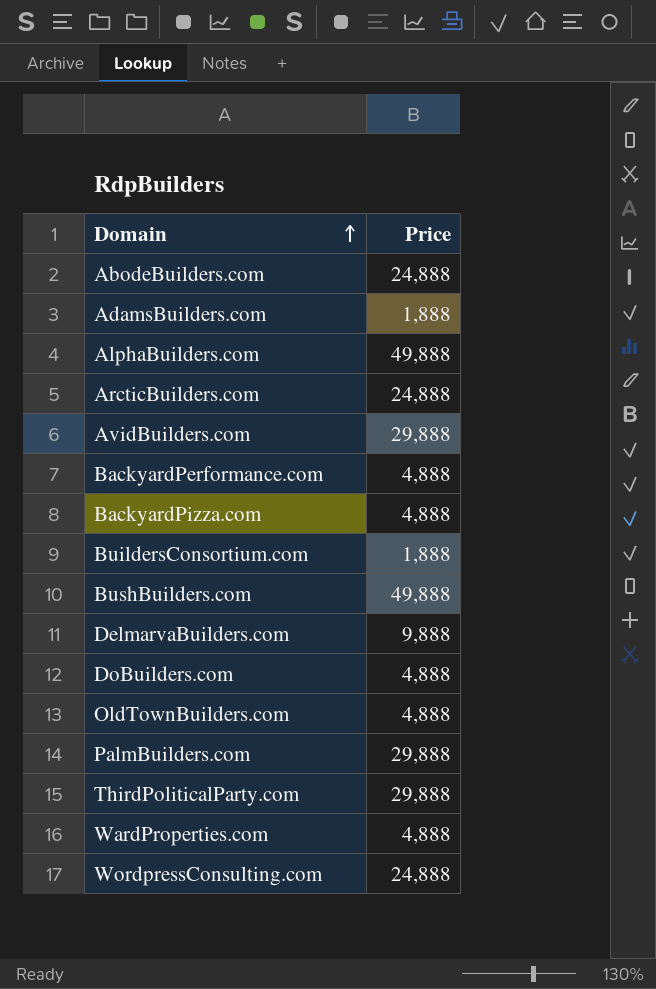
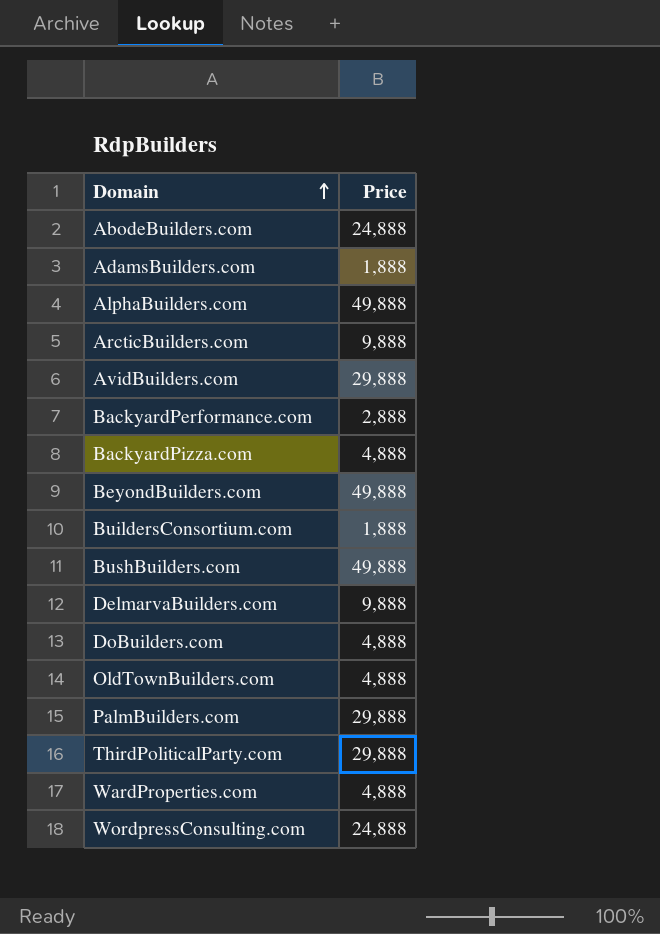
ArcticBuilders.com | Price: 24,888 -> 9,888
BackyardPerformance.com | Price: 4,888 -> 2,888
row BeyondBuilders.com: none -> 49,888

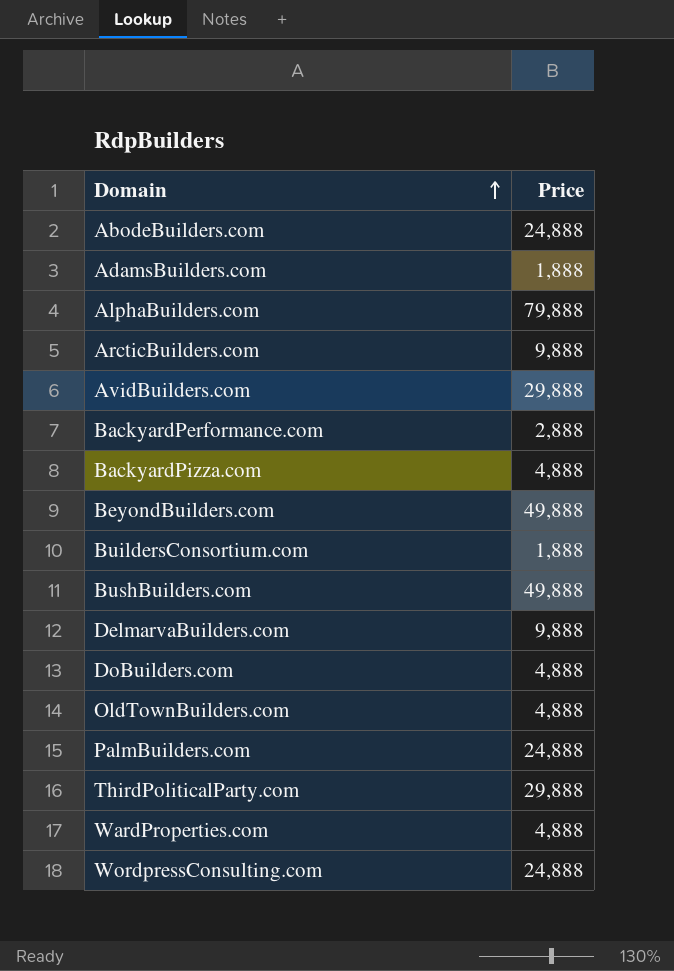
AlphaBuilders.com | Price: 49,888 -> 79,888
PalmBuilders.com | Price: 29,888 -> 24,888

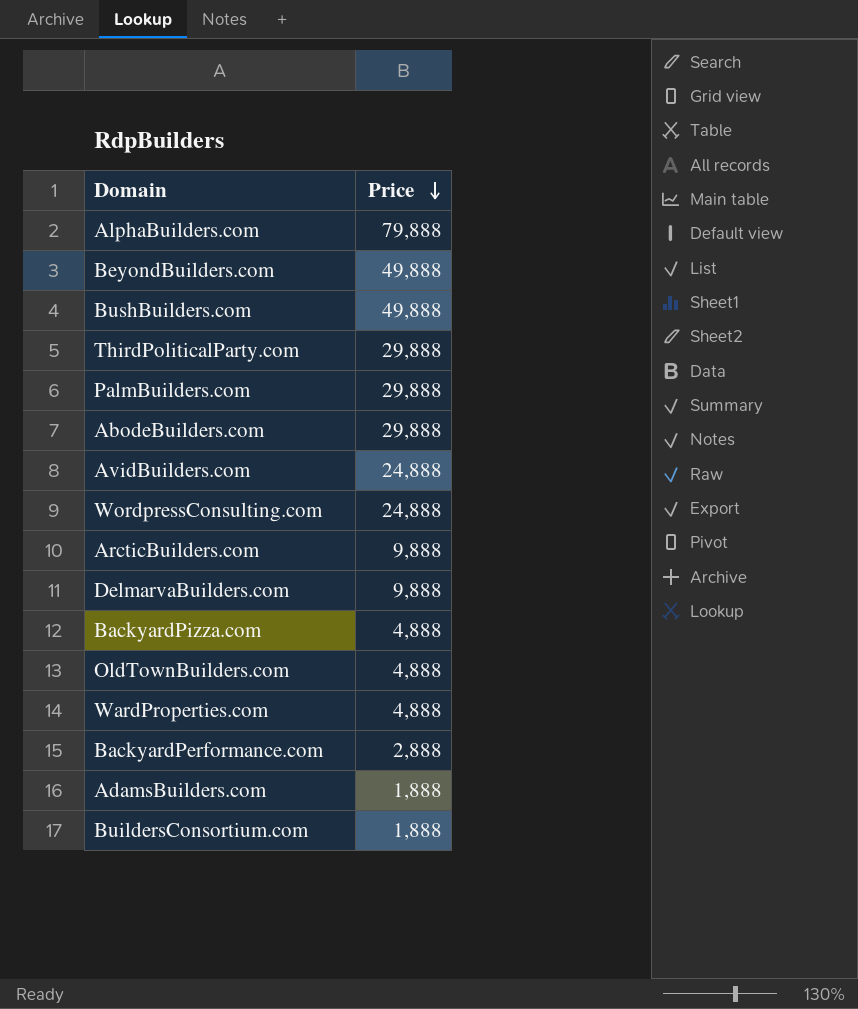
row order: Domain ascending -> Price descending
row DoBuilders.com: 4,888 -> none
PalmBuilders.com | Price: 24,888 -> 29,888
AbodeBuilders.com | Price: 24,888 -> 29,888
AvidBuilders.com | Price: 29,888 -> 24,888

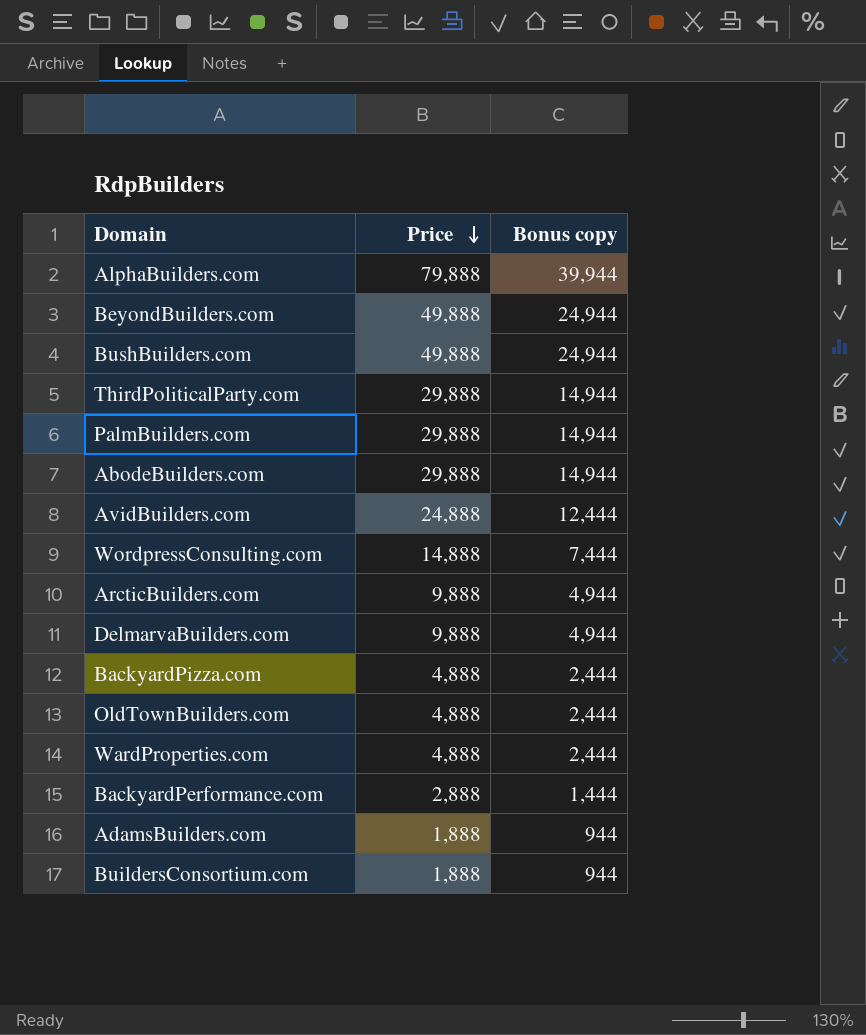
column Bonus copy | formula: none -> [Price] * 0.5
WordpressConsulting.com | Price: 24,888 -> 14,888

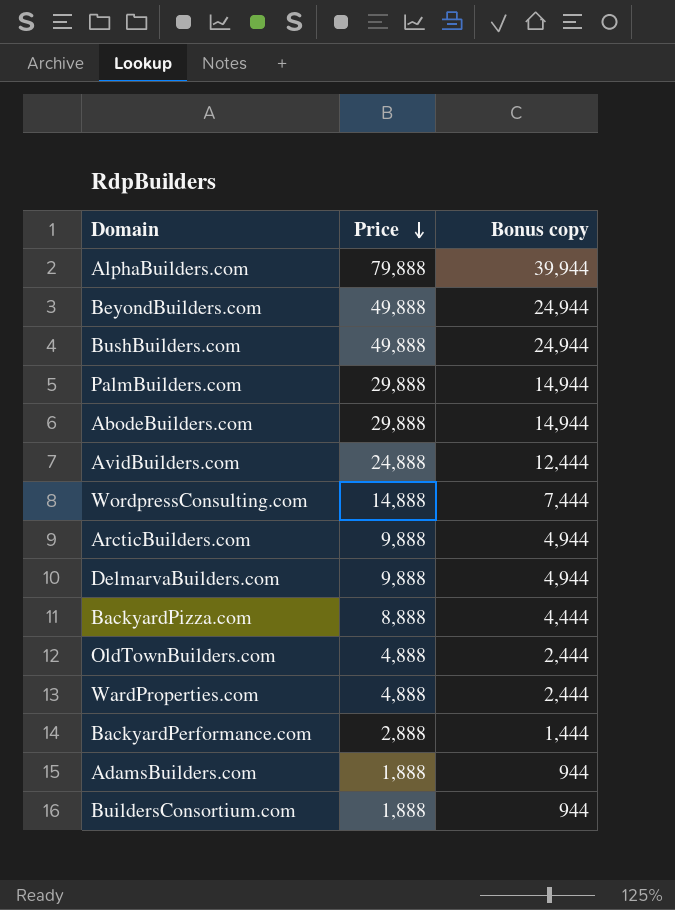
row ThirdPoliticalParty.com: 29,888 | 14,944 -> none
BackyardPizza.com | Price: 4,888 -> 8,888
BackyardPizza.com | Bonus copy: 2,444 -> 4,444

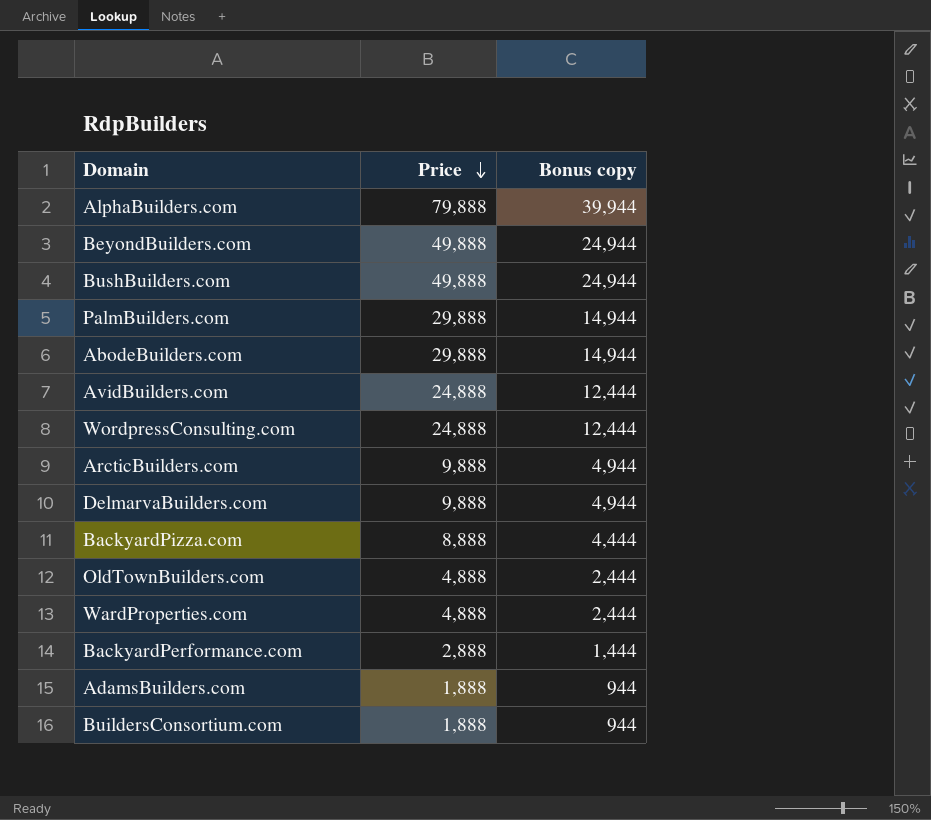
WordpressConsulting.com | Price: 14,888 -> 24,888
WordpressConsulting.com | Bonus copy: 7,444 -> 12,444

